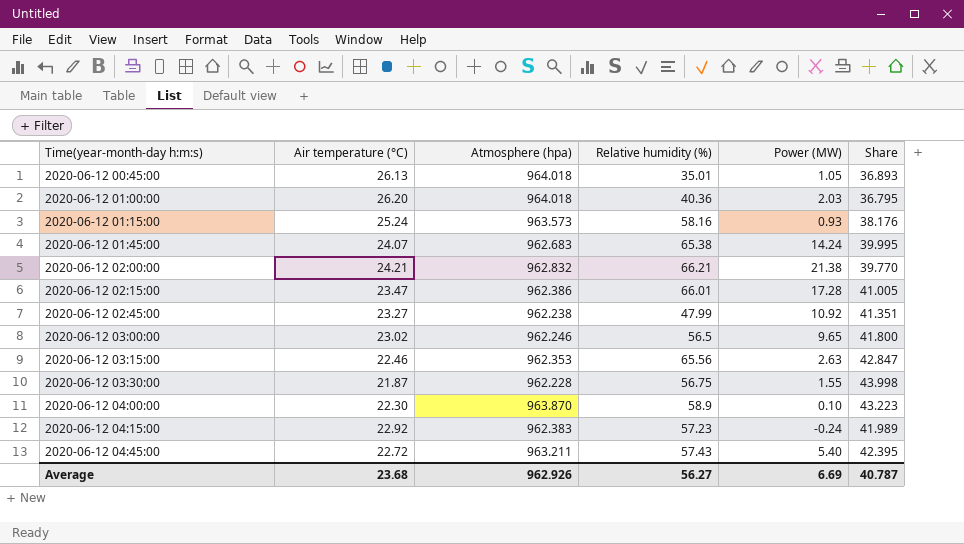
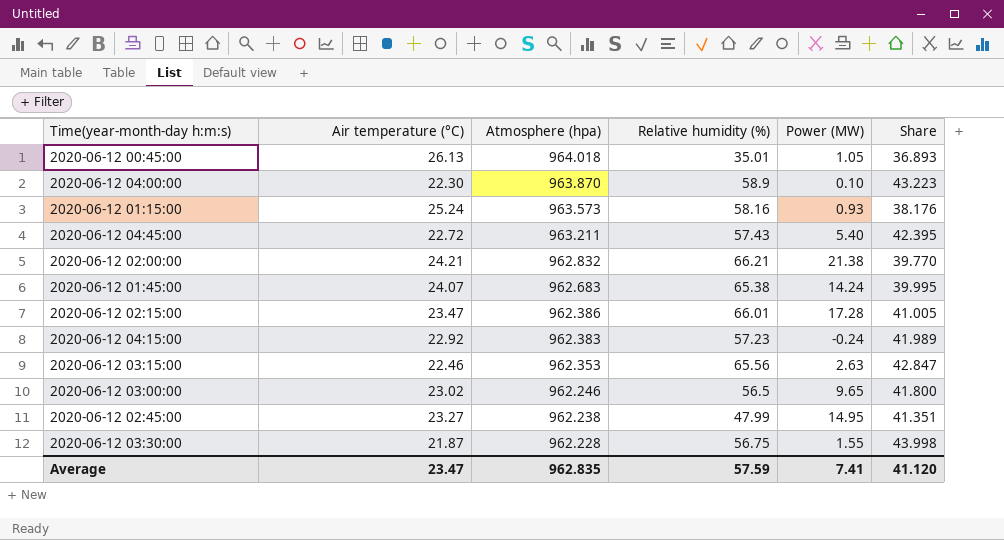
row order: Time(year-month-day h:m:s) ascending -> Atmosphere (hpa) descending
row 2020-06-12 01:00:00: 26.20 | 964.018 | 40.36 | 2.03 | 36.795 -> none
2020-06-12 02:45:00 | Power (MW): 10.92 -> 14.95
Average | Air temperature (°C): 23.68 -> 23.47
Average | Atmosphere (hpa): 962.926 -> 962.835
Average | Relative humidity (%): 56.27 -> 57.59
Average | Power (MW): 6.69 -> 7.41
Average | Share: 40.787 -> 41.120

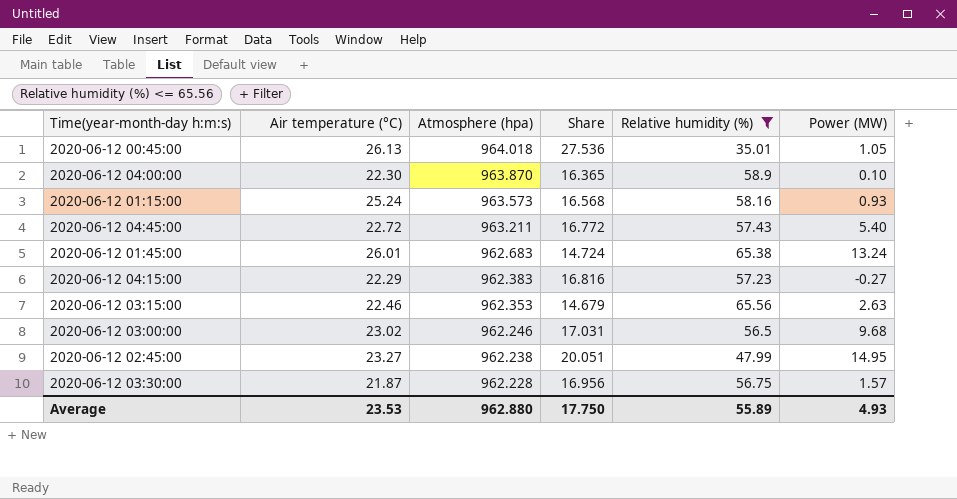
filter: none -> Relative humidity (%) <= 65.56
column Share | formula: [Atmosphere (hpa)] / [Air temperature (°C)] -> [Atmosphere (hpa)] / [Relative humidity (%)]
column Share | position: 6 -> 4
2020-06-12 01:45:00 | Air temperature (°C): 24.07 -> 26.01
2020-06-12 01:45:00 | Power (MW): 14.24 -> 13.24
2020-06-12 04:15:00 | Air temperature (°C): 22.92 -> 22.29
2020-06-12 04:15:00 | Power (MW): -0.24 -> -0.27
2020-06-12 03:00:00 | Power (MW): 9.65 -> 9.68
2020-06-12 03:30:00 | Power (MW): 1.55 -> 1.57
Average | Air temperature (°C): 23.47 -> 23.53
Average | Atmosphere (hpa): 962.835 -> 962.880
Average | Share: 41.120 -> 17.750
Average | Relative humidity (%): 57.59 -> 55.89
Average | Power (MW): 7.41 -> 4.93

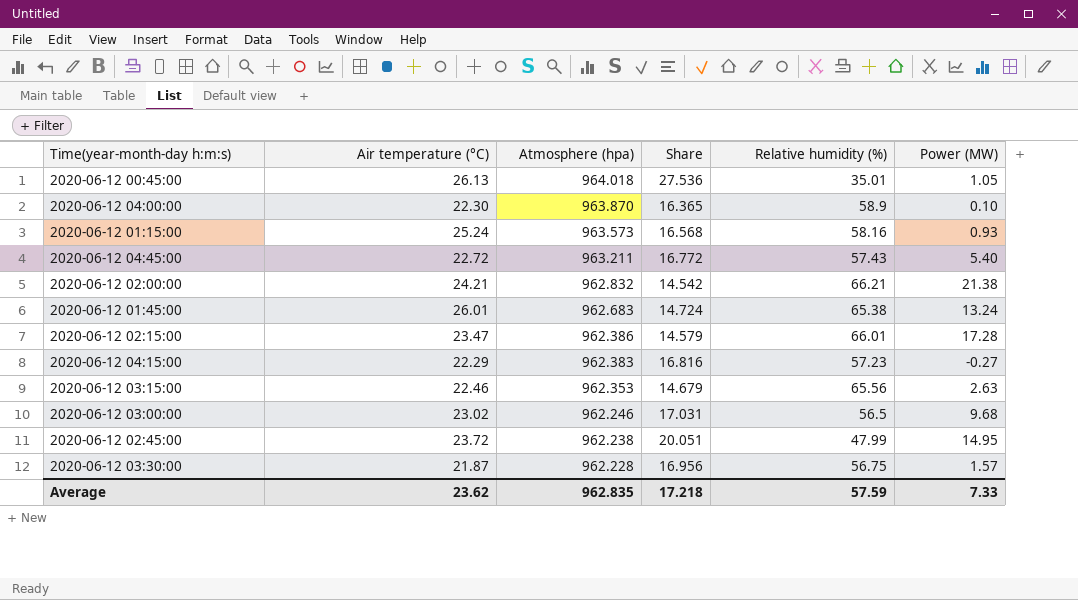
filter: Relative humidity (%) <= 65.56 -> none
2020-06-12 02:45:00 | Air temperature (°C): 23.27 -> 23.72
Average | Air temperature (°C): 23.53 -> 23.62
Average | Atmosphere (hpa): 962.880 -> 962.835
Average | Share: 17.750 -> 17.218
Average | Relative humidity (%): 55.89 -> 57.59
Average | Power (MW): 4.93 -> 7.33

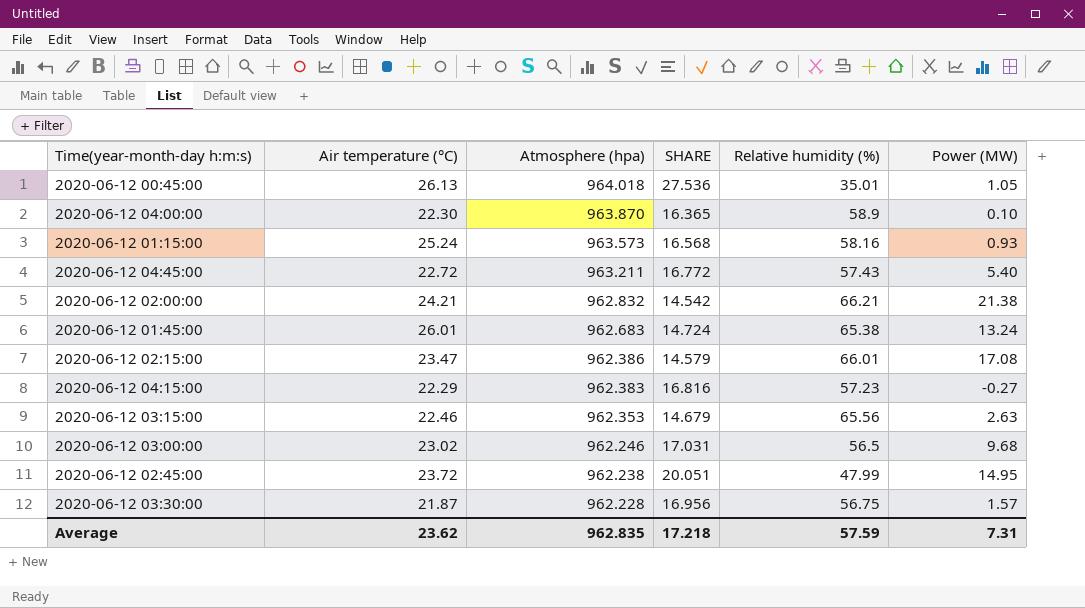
column name: Share -> SHARE
2020-06-12 02:15:00 | Power (MW): 17.28 -> 17.08
Average | Power (MW): 7.33 -> 7.31

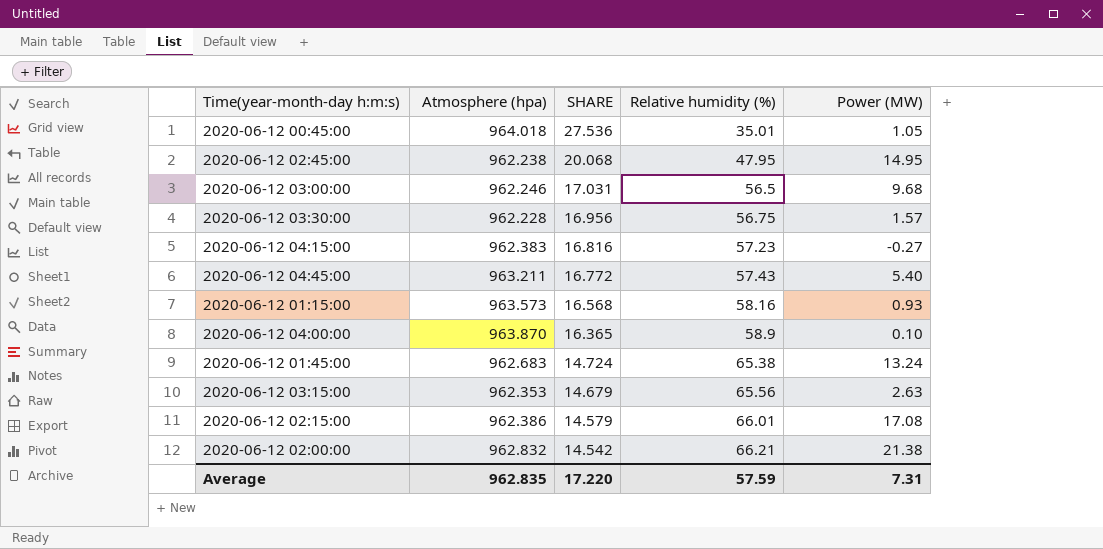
row order: Atmosphere (hpa) descending -> SHARE descending
column Air temperature (°C) | position: 2 -> none
2020-06-12 02:45:00 | SHARE: 20.051 -> 20.068
2020-06-12 02:45:00 | Relative humidity (%): 47.99 -> 47.95
Average | SHARE: 17.218 -> 17.220

